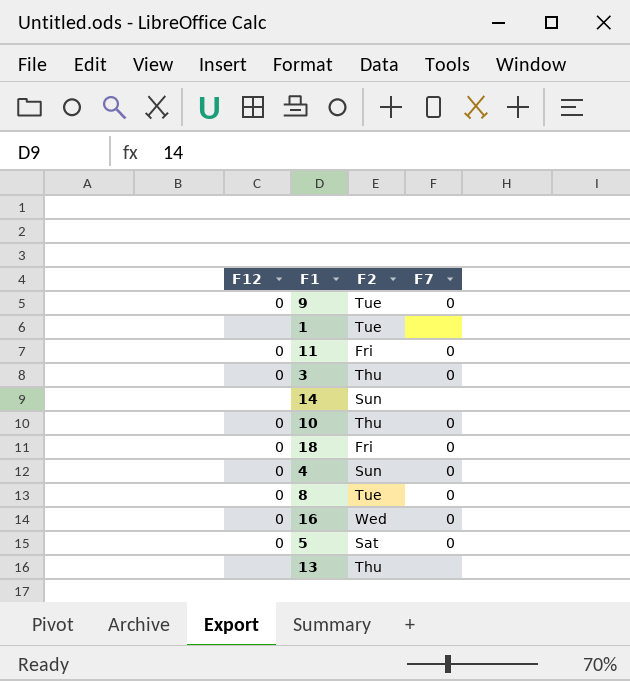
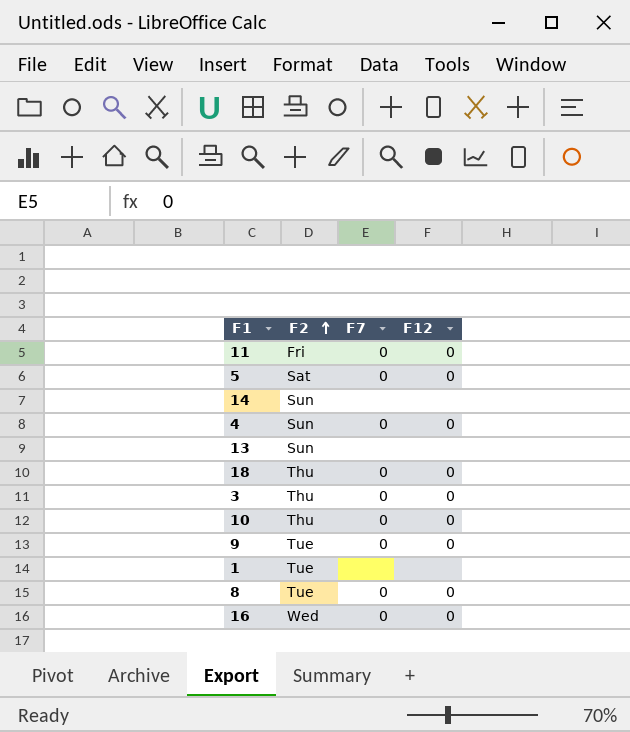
row order: none -> F2 ascending
column F12 | position: 1 -> 4
13 | F2: Thu -> Sun
18 | F2: Fri -> Thu

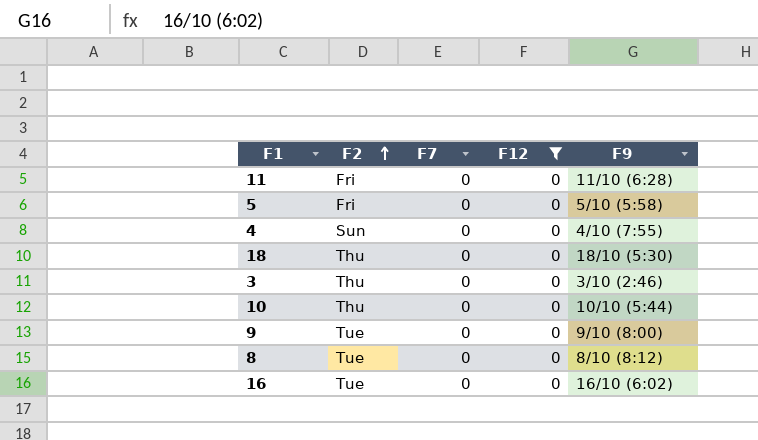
filter: none -> F12 = 0
column F9 | position: none -> 5
5 | F2: Sat -> Fri
16 | F2: Wed -> Tue

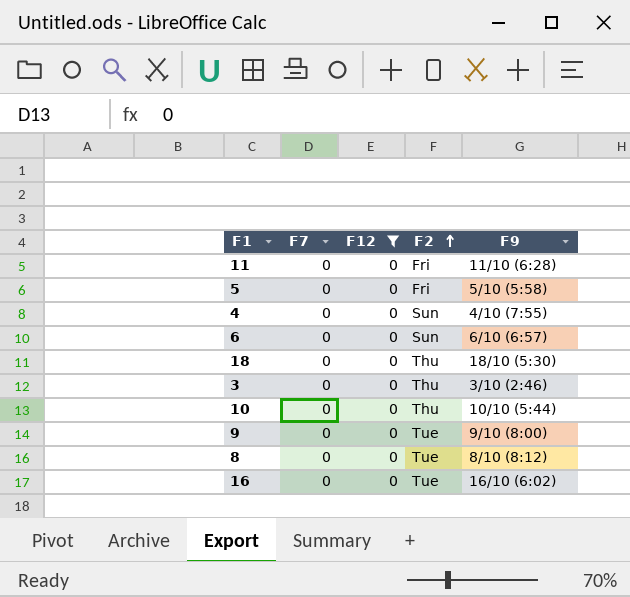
column F2 | position: 2 -> 4
row 6: none -> 0 | 0 | Sun | 6/10 (6:57)

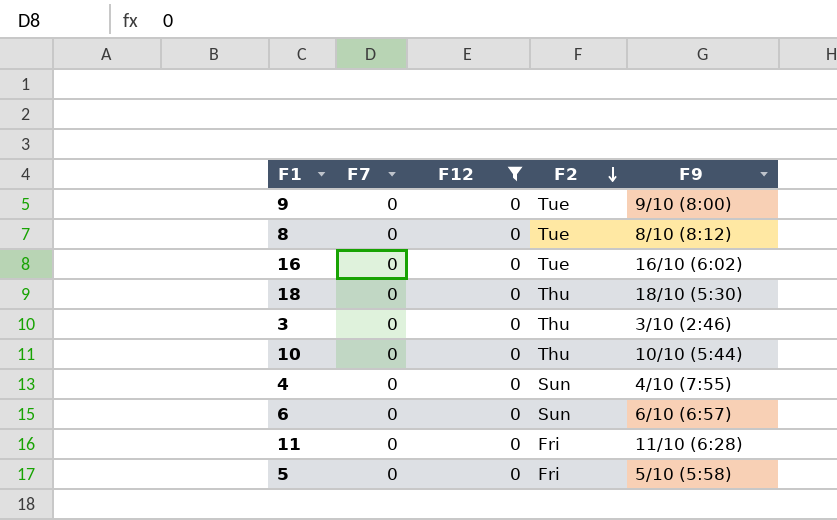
row order: F2 ascending -> F2 descending

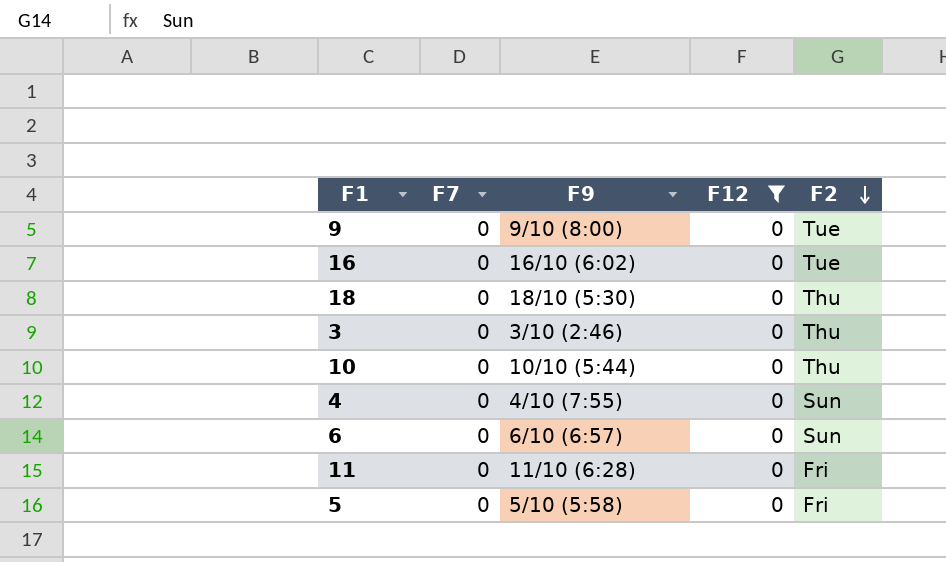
column F9 | position: 5 -> 3
row 8: 0 | 0 | Tue | 8/10 (8:12) -> none

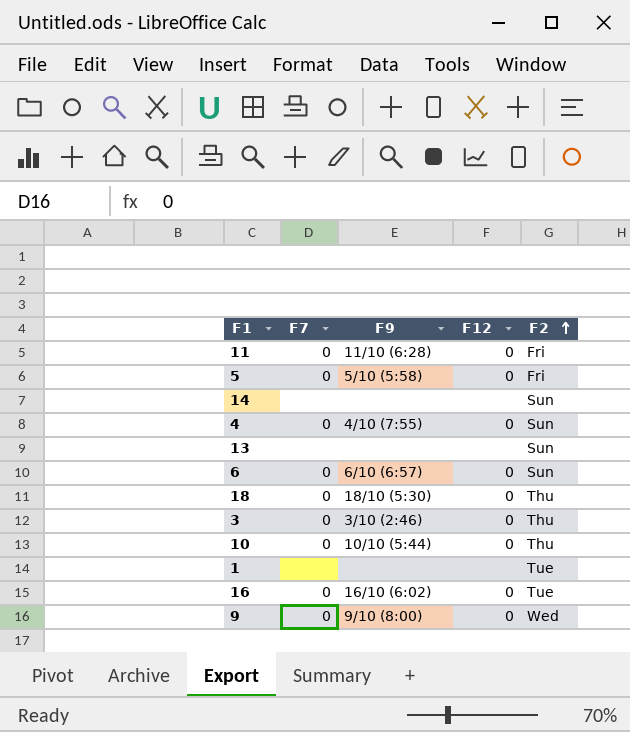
filter: F12 = 0 -> none
row order: F2 descending -> F2 ascending
9 | F2: Tue -> Wed

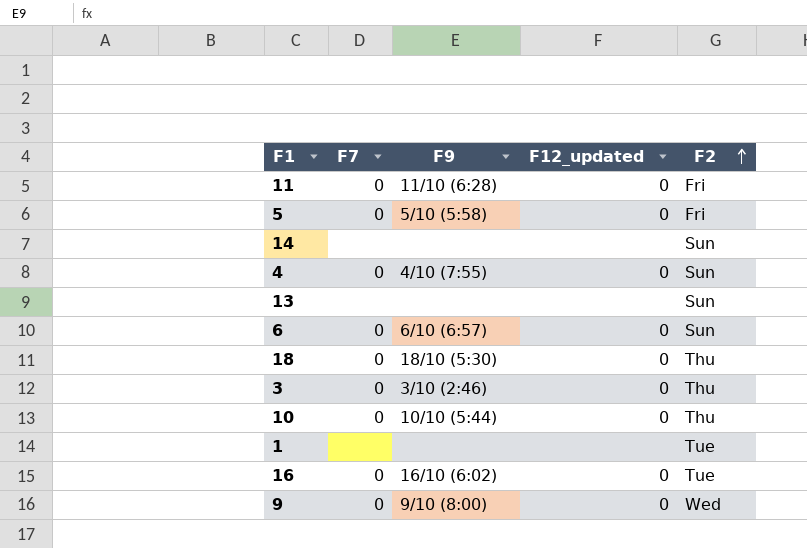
column name: F12 -> F12_updated

